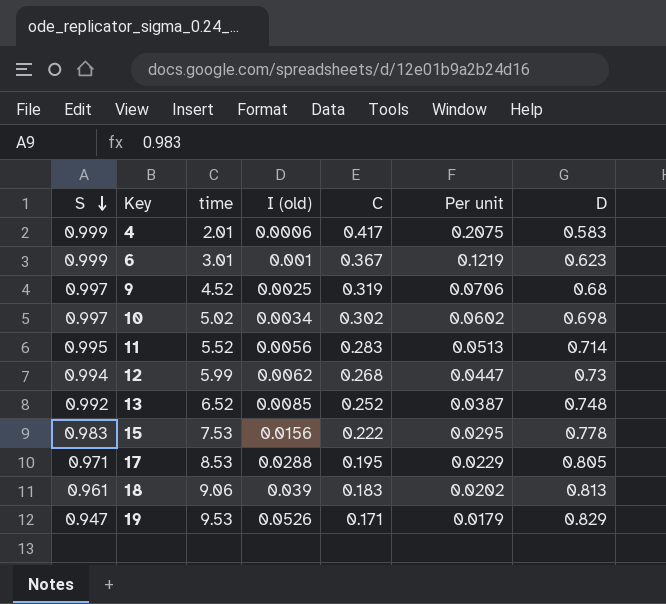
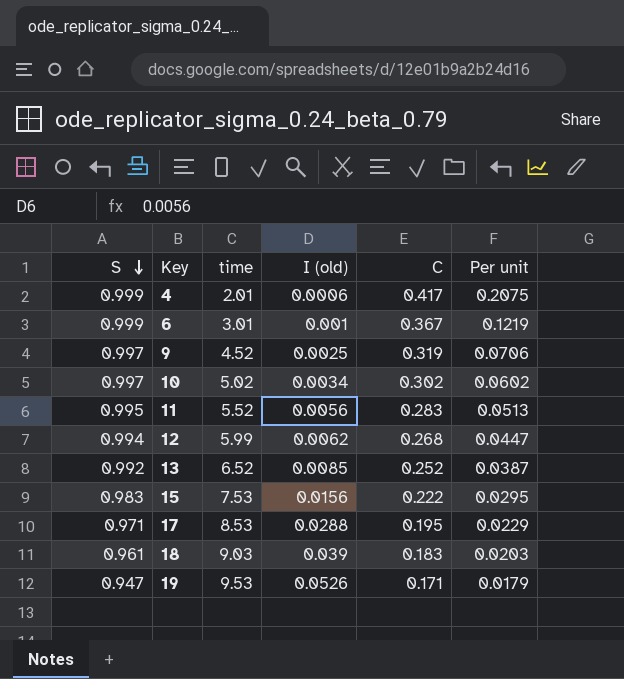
column D | position: 7 -> none
18 | time: 9.06 -> 9.03
18 | Per unit: 0.0202 -> 0.0203

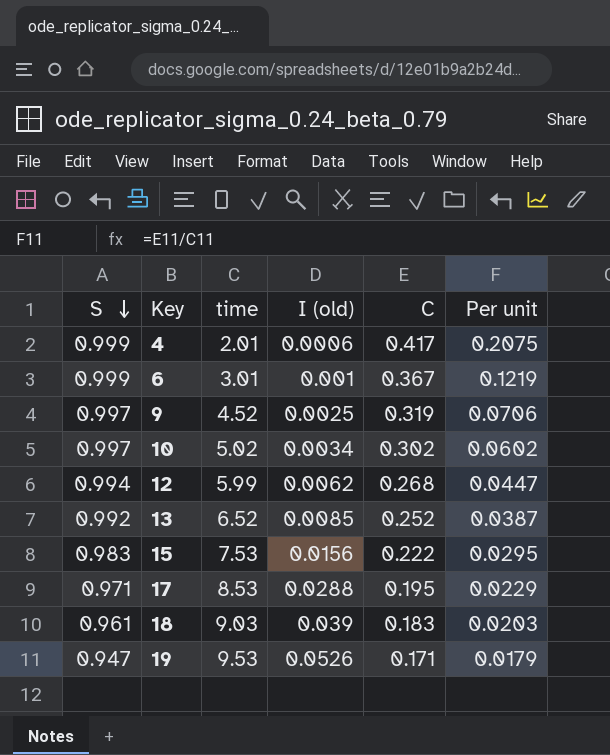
row 11: 0.995 | 5.52 | 0.0056 | 0.283 | 0.0513 -> none

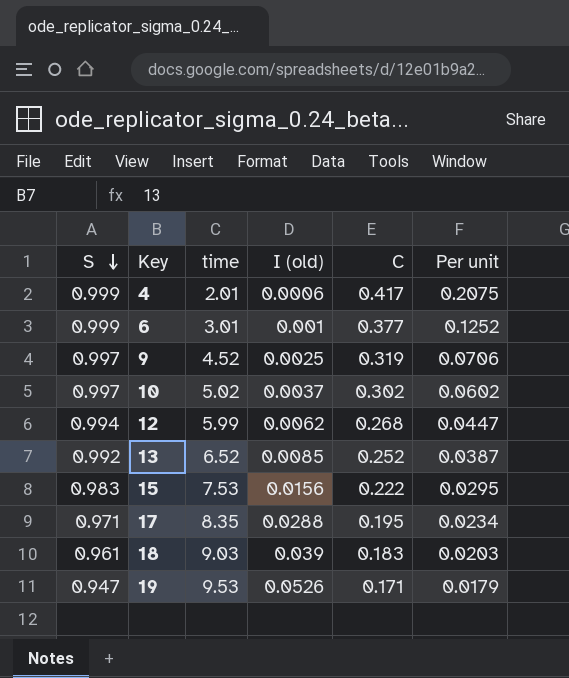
6 | C: 0.367 -> 0.377
6 | Per unit: 0.1219 -> 0.1252
10 | I (old): 0.0034 -> 0.0037
17 | time: 8.53 -> 8.35
17 | Per unit: 0.0229 -> 0.0234

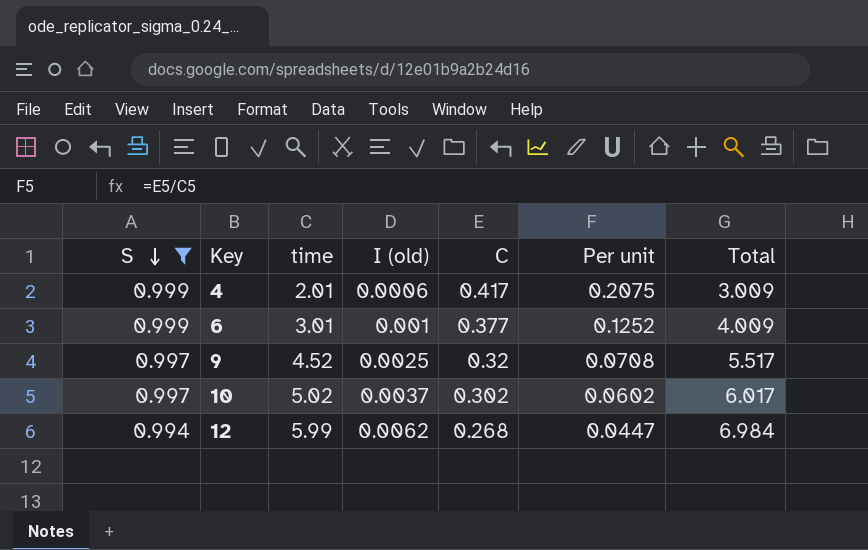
filter: none -> S >= 0.994
column Total | formula: none -> [S] + [time]
9 | C: 0.319 -> 0.32
9 | Per unit: 0.0706 -> 0.0708

